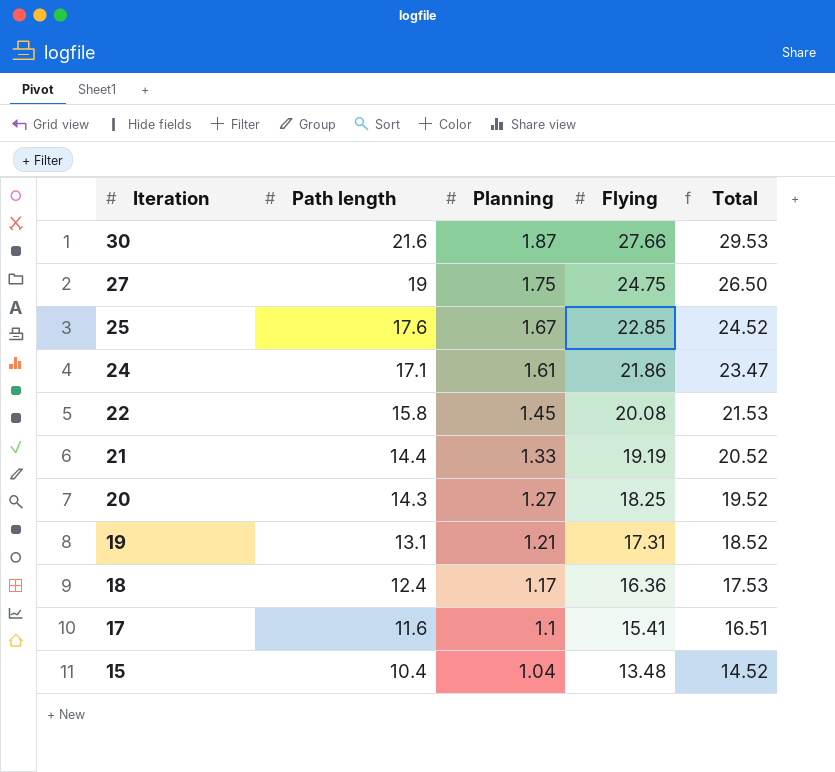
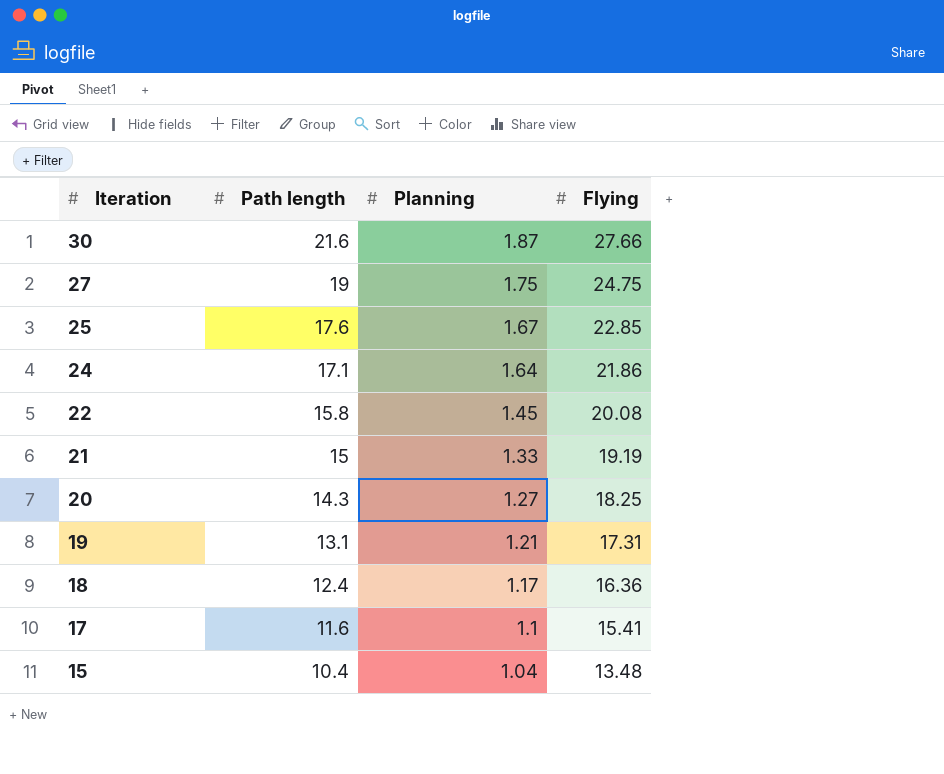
column Total | formula: [Planning] + [Flying] -> none
24 | Planning: 1.61 -> 1.64
21 | Path length: 14.4 -> 15

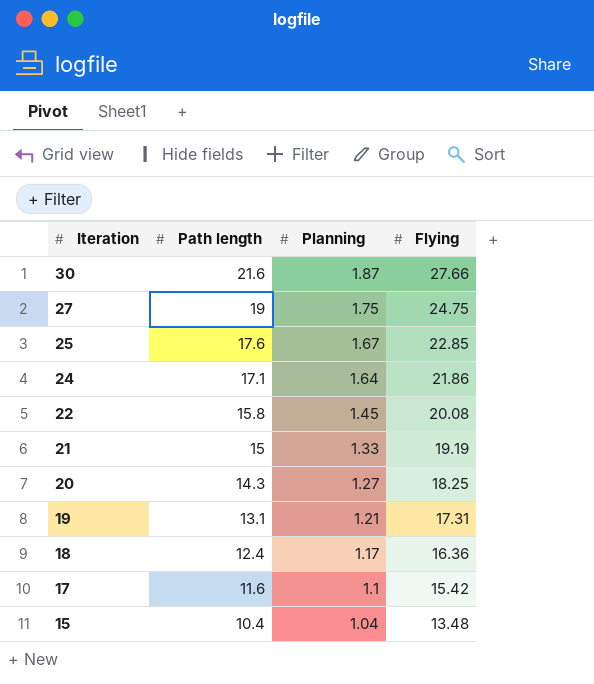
17 | Flying: 15.41 -> 15.42

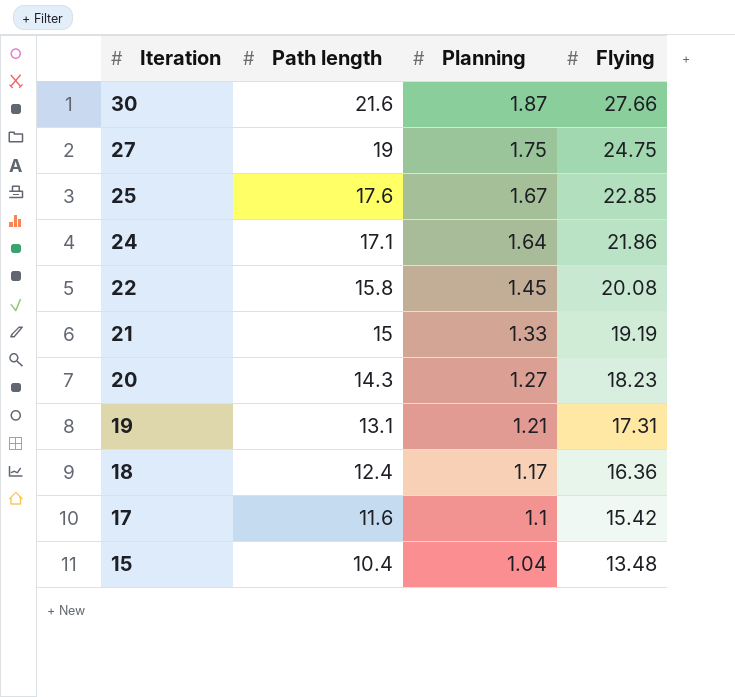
20 | Flying: 18.25 -> 18.23

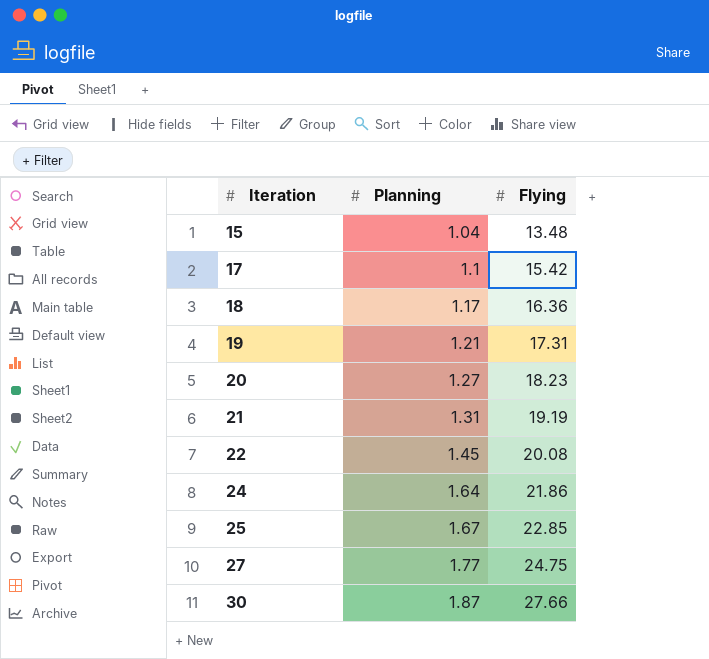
row order: Iteration descending -> Iteration ascending
column Path length | position: 2 -> none
21 | Planning: 1.33 -> 1.31
27 | Planning: 1.75 -> 1.77

